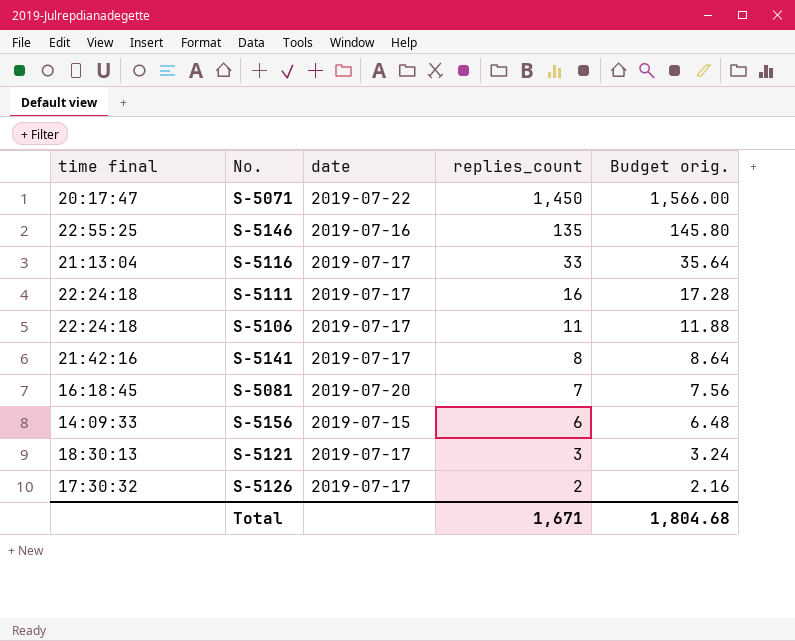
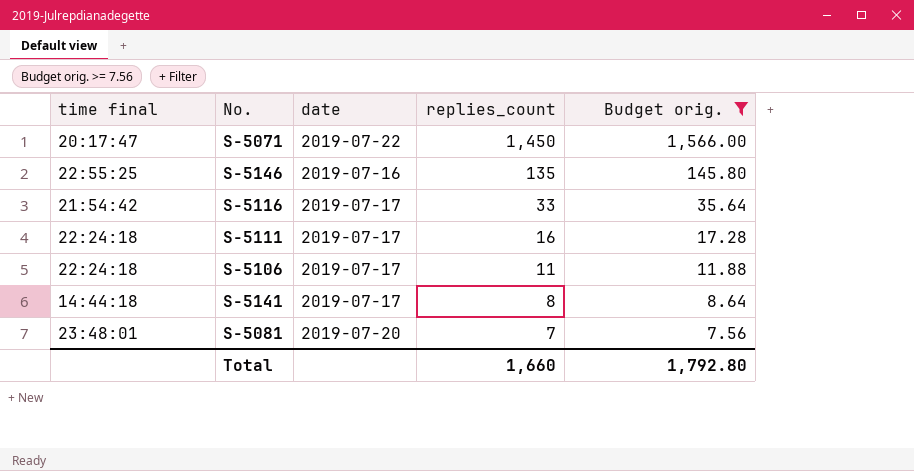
filter: none -> Budget orig. >= 7.56
S-5116 | time final: 21:13:04 -> 21:54:42
S-5141 | time final: 21:42:16 -> 14:44:18
S-5081 | time final: 16:18:45 -> 23:48:01
Total | replies_count: 1,671 -> 1,660
Total | Budget orig.: 1,804.68 -> 1,792.80

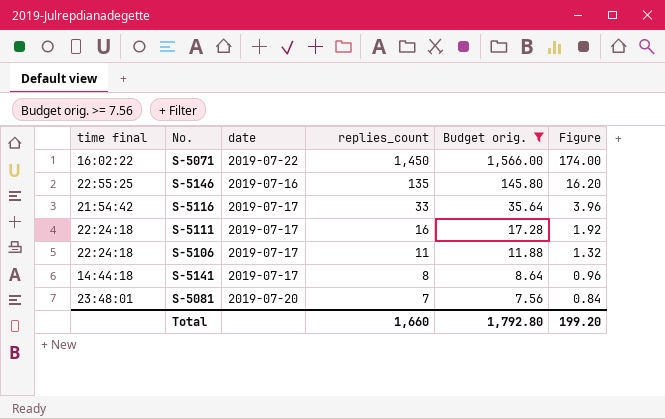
column Figure | formula: none -> [replies_count] * 0.12
S-5071 | time final: 20:17:47 -> 16:02:22

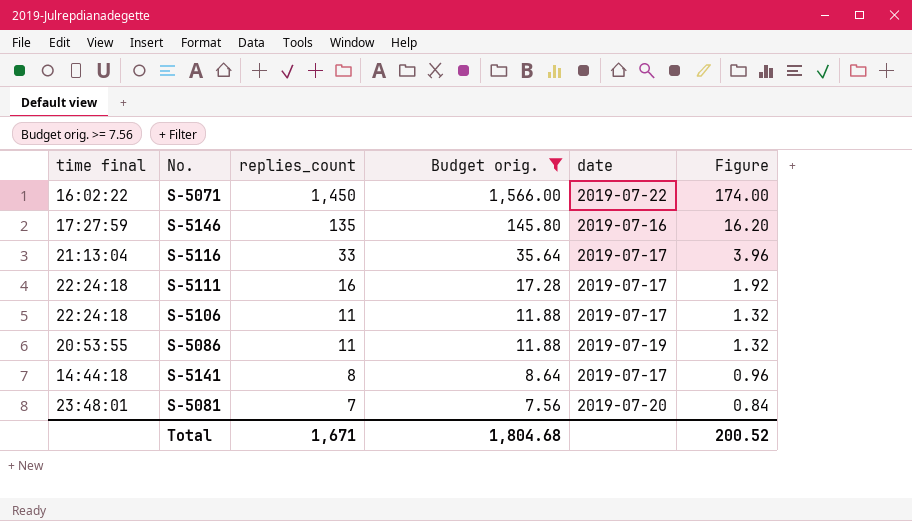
column date | position: 3 -> 5
S-5146 | time final: 22:55:25 -> 17:27:59
S-5116 | time final: 21:54:42 -> 21:13:04
row S-5086: none -> 20:53:55 | 11 | 11.88 | 2019-07-19 | 1.32
Total | replies_count: 1,660 -> 1,671
Total | Budget orig.: 1,792.80 -> 1,804.68
Total | Figure: 199.20 -> 200.52

